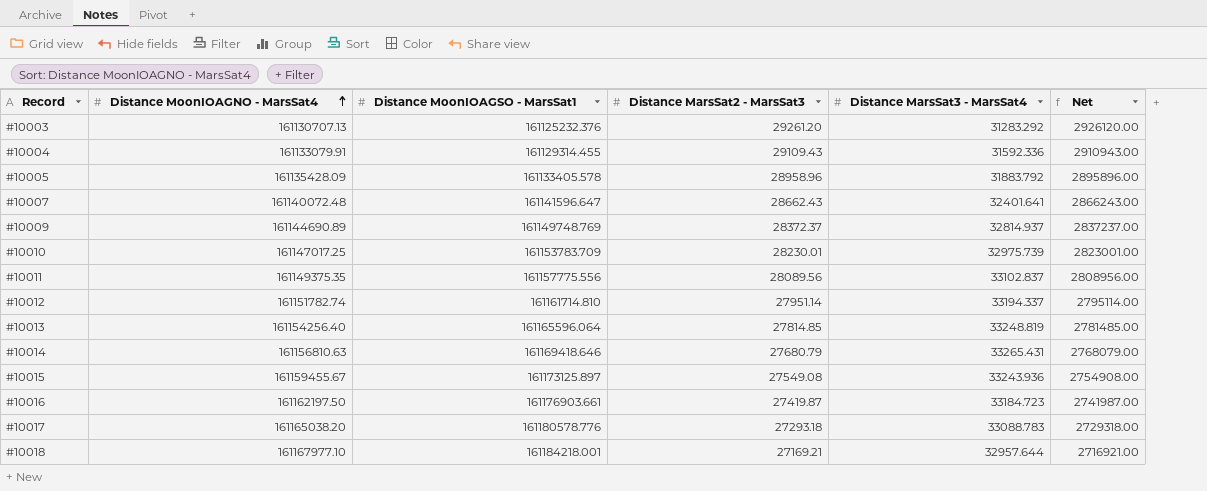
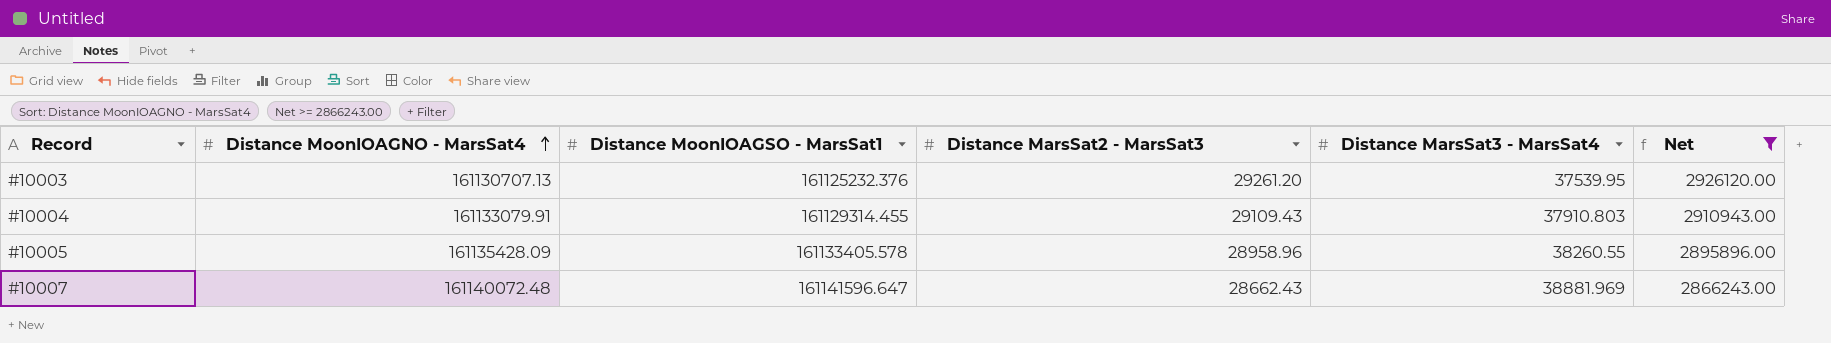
filter: none -> Net >= 2866243.00
#10003 | Distance MarsSat3 - MarsSat4: 31283.292 -> 37539.95
#10004 | Distance MarsSat3 - MarsSat4: 31592.336 -> 37910.803
#10005 | Distance MarsSat3 - MarsSat4: 31883.792 -> 38260.55
#10007 | Distance MarsSat3 - MarsSat4: 32401.641 -> 38881.969

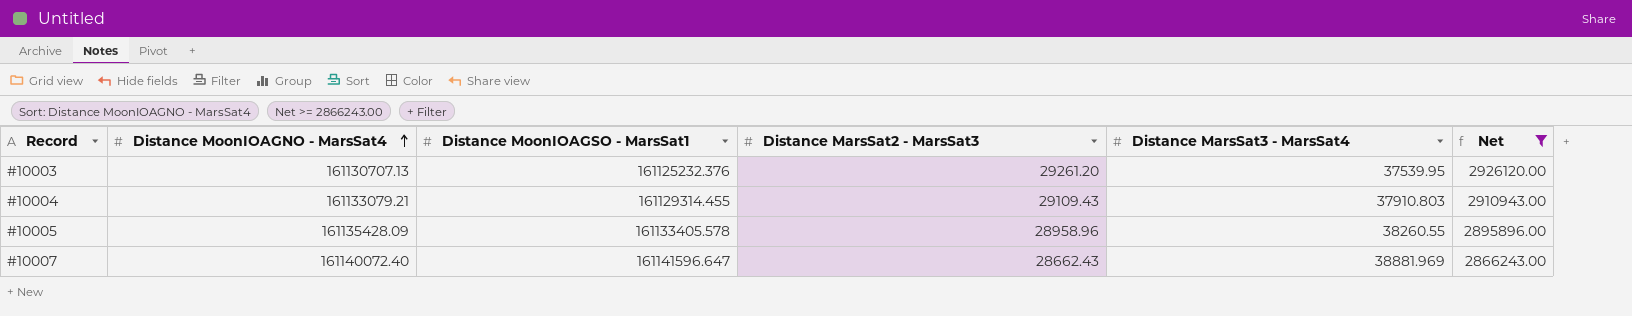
#10004 | Distance MoonIOAGNO - MarsSat4: 161133079.91 -> 161133079.21
#10007 | Distance MoonIOAGNO - MarsSat4: 161140072.48 -> 161140072.40

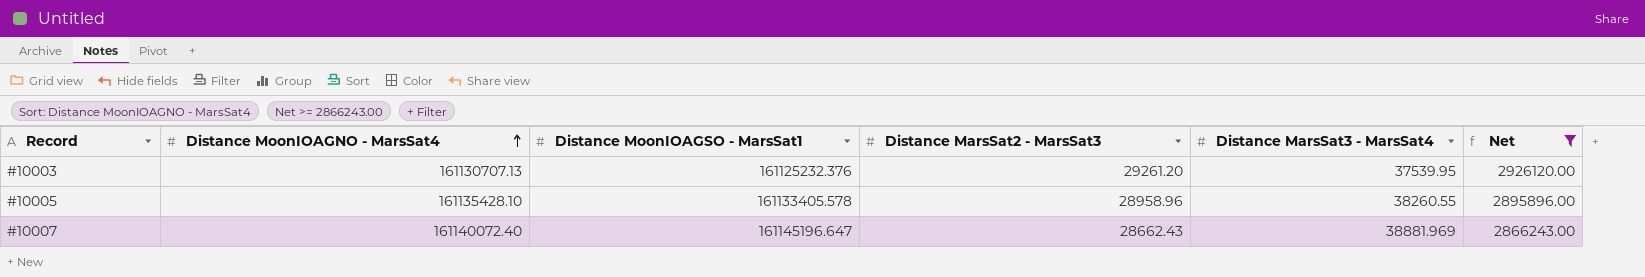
row #10004: 161133079.21 | 161129314.455 | 29109.43 | 37910.803 | 2910943.00 -> none
#10005 | Distance MoonIOAGNO - MarsSat4: 161135428.09 -> 161135428.10
#10007 | Distance MoonIOAGSO - MarsSat1: 161141596.647 -> 161145196.647

